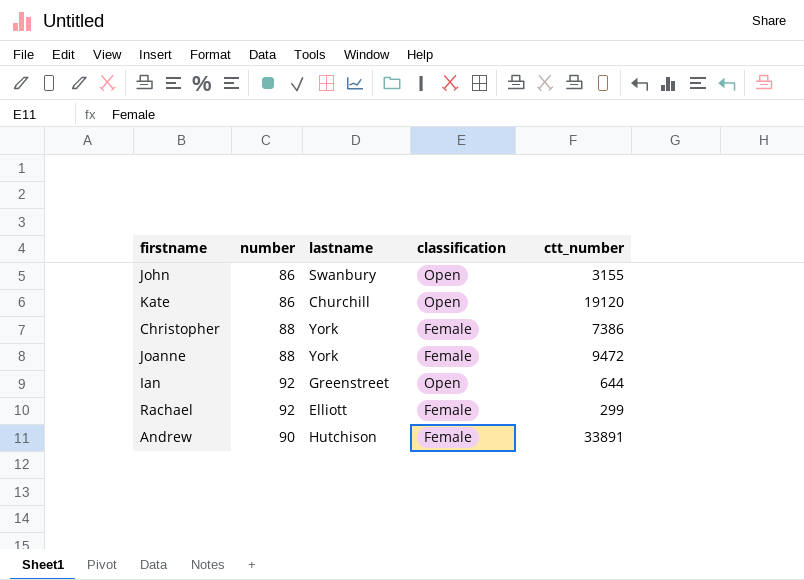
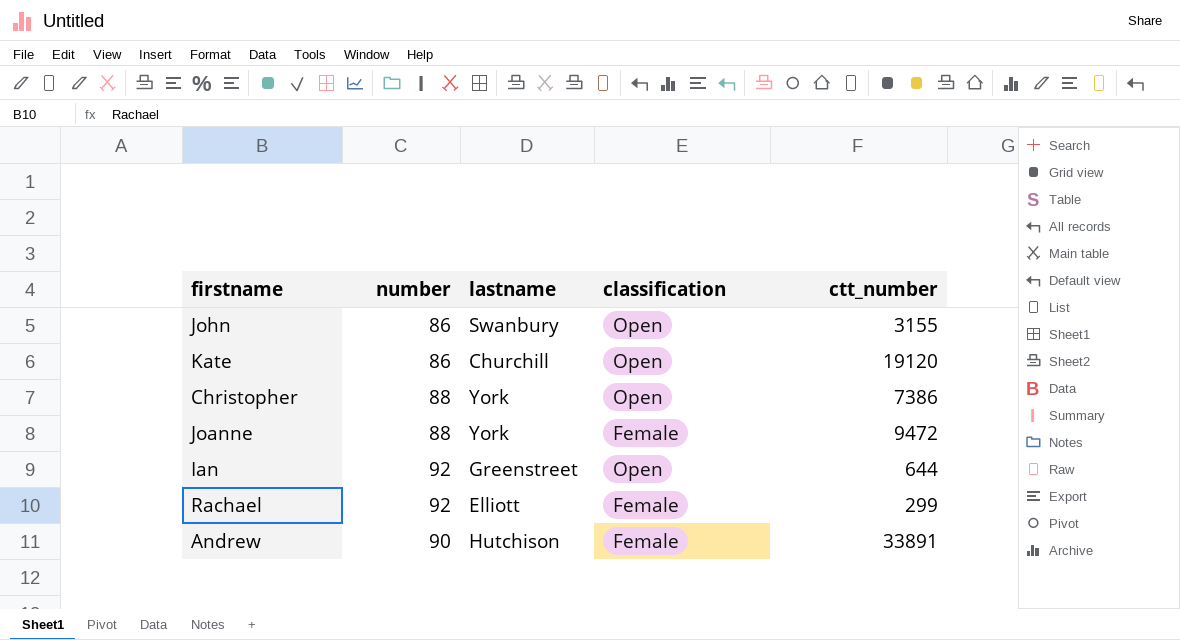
Christopher | classification: Female -> Open

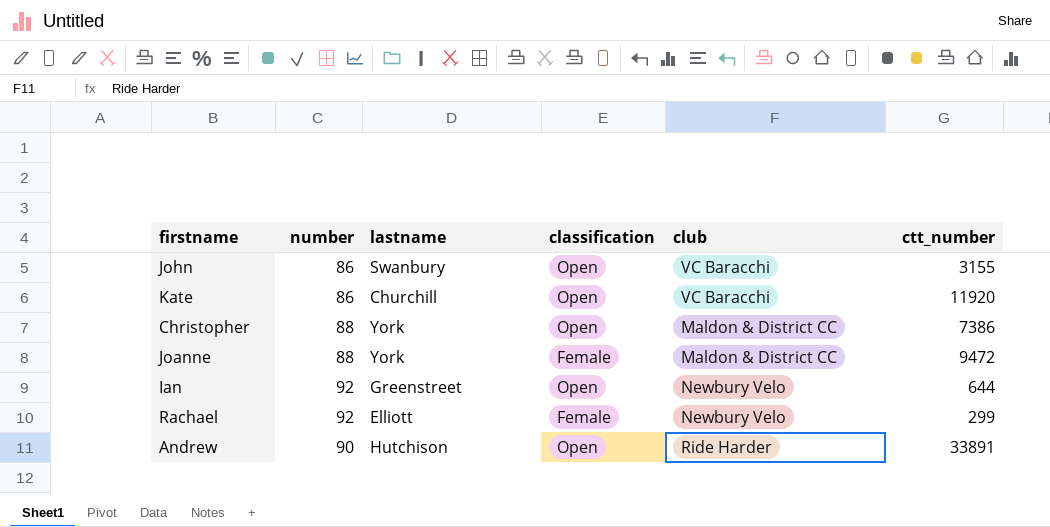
column club | position: none -> 5
Kate | ctt_number: 19120 -> 11920
Andrew | classification: Female -> Open

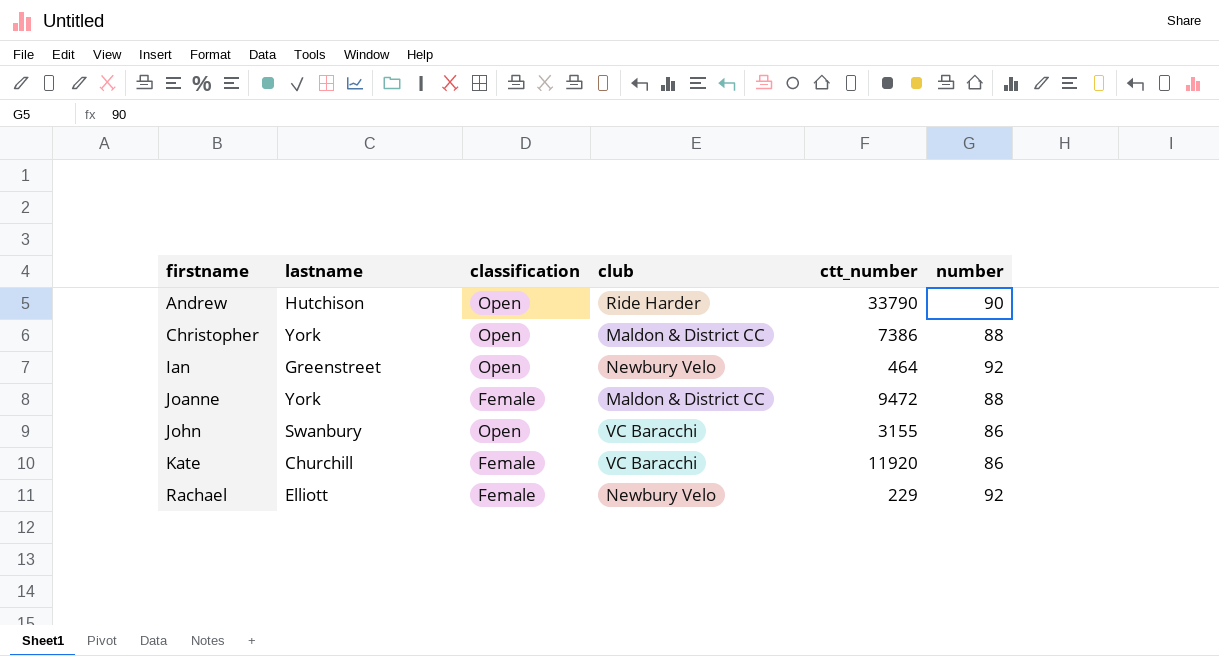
row order: none -> firstname ascending
column number | position: 2 -> 6
Andrew | ctt_number: 33891 -> 33790
Ian | ctt_number: 644 -> 464
Kate | classification: Open -> Female
Rachael | ctt_number: 299 -> 229

